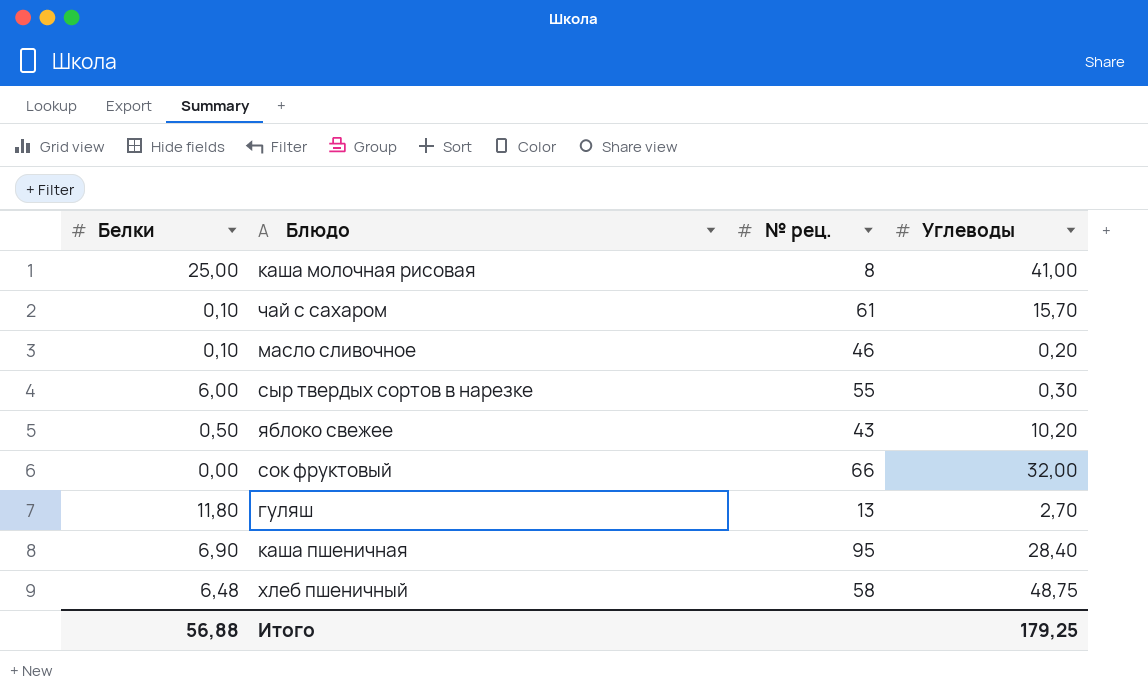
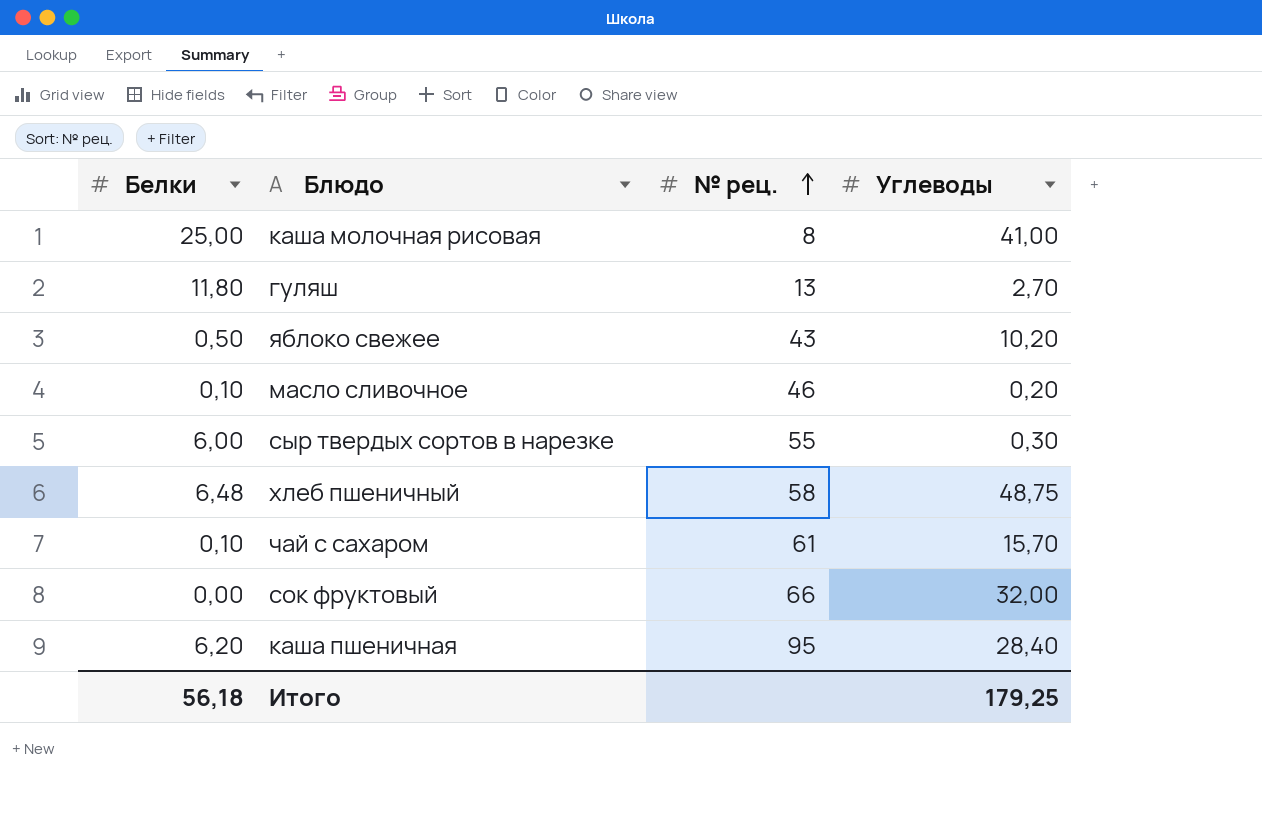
row order: none -> № рец. ascending
каша пшеничная | Белки: 6,90 -> 6,20
Итого | Белки: 56,88 -> 56,18

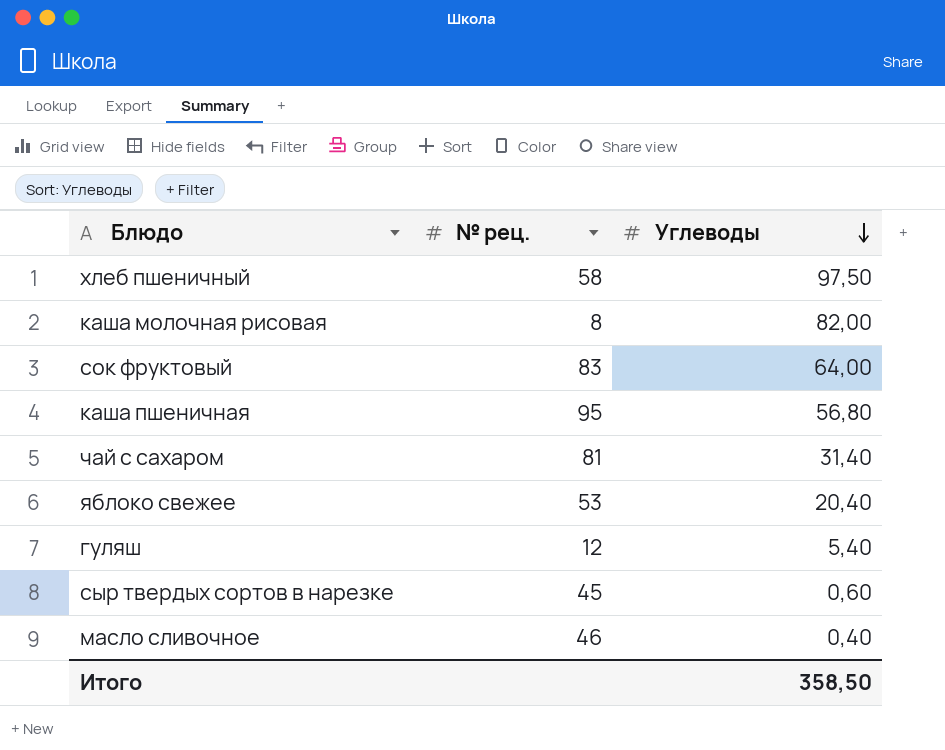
row order: № рец. ascending -> Углеводы descending
column Белки | position: 1 -> none
хлеб пшеничный | Углеводы: 48,75 -> 97,50
каша молочная рисовая | Углеводы: 41,00 -> 82,00
сок фруктовый | № рец.: 66 -> 83
сок фруктовый | Углеводы: 32,00 -> 64,00
каша пшеничная | Углеводы: 28,40 -> 56,80
чай с сахаром | № рец.: 61 -> 81
чай с сахаром | Углеводы: 15,70 -> 31,40
яблоко свежее | № рец.: 43 -> 53
яблоко свежее | Углеводы: 10,20 -> 20,40
гуляш | № рец.: 13 -> 12
гуляш | Углеводы: 2,70 -> 5,40
сыр твердых сортов в нарезке | № рец.: 55 -> 45
сыр твердых сортов в нарезке | Углеводы: 0,30 -> 0,60
масло сливочное | Углеводы: 0,20 -> 0,40
Итого | Углеводы: 179,25 -> 358,50

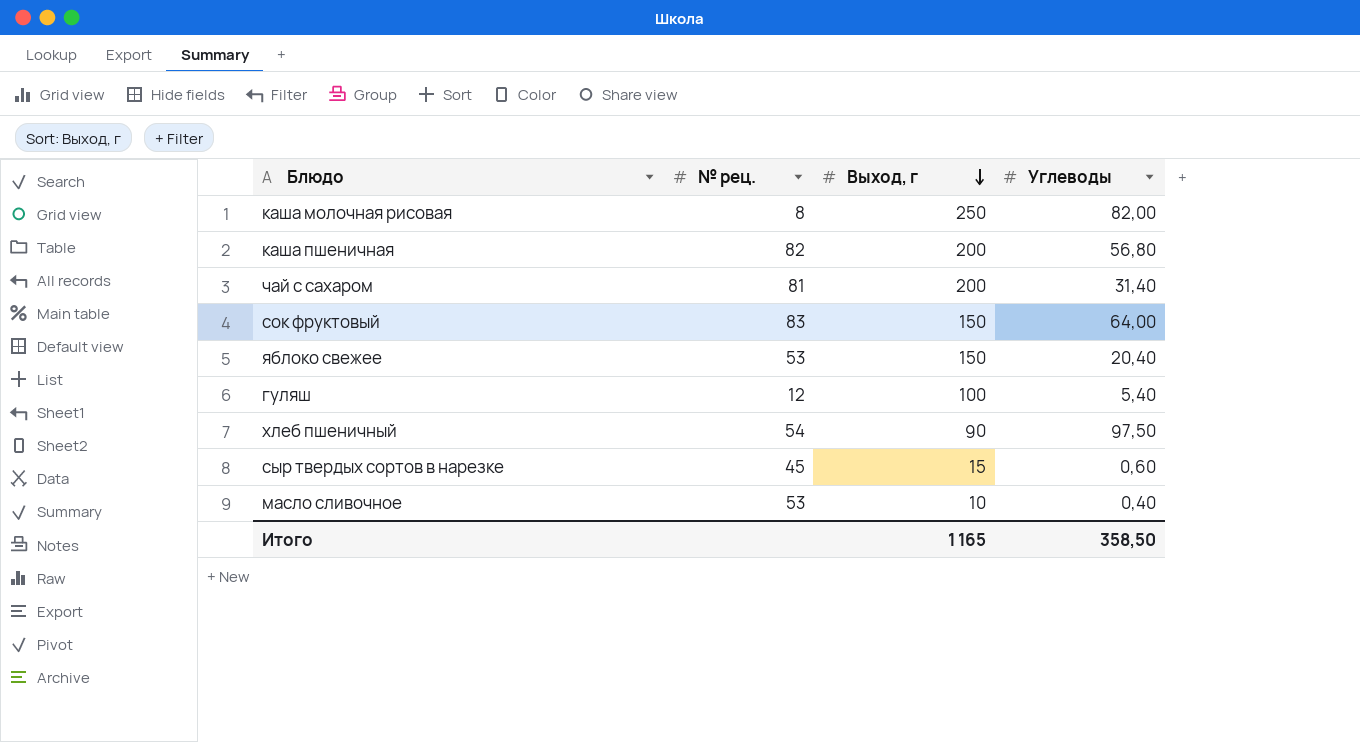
row order: Углеводы descending -> Выход, г descending
column Выход, г | position: none -> 3
каша пшеничная | № рец.: 95 -> 82
хлеб пшеничный | № рец.: 58 -> 54
масло сливочное | № рец.: 46 -> 53

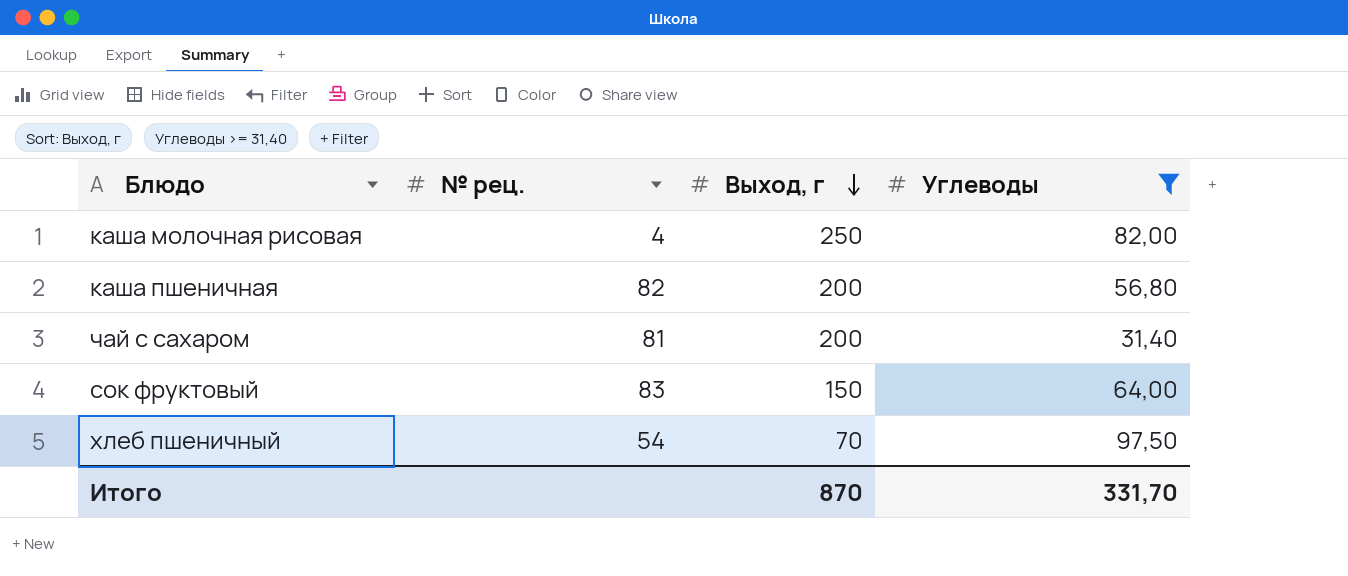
filter: none -> Углеводы >= 31,40
каша молочная рисовая | № рец.: 8 -> 4
хлеб пшеничный | Выход, г: 90 -> 70
Итого | Выход, г: 1 165 -> 870
Итого | Углеводы: 358,50 -> 331,70

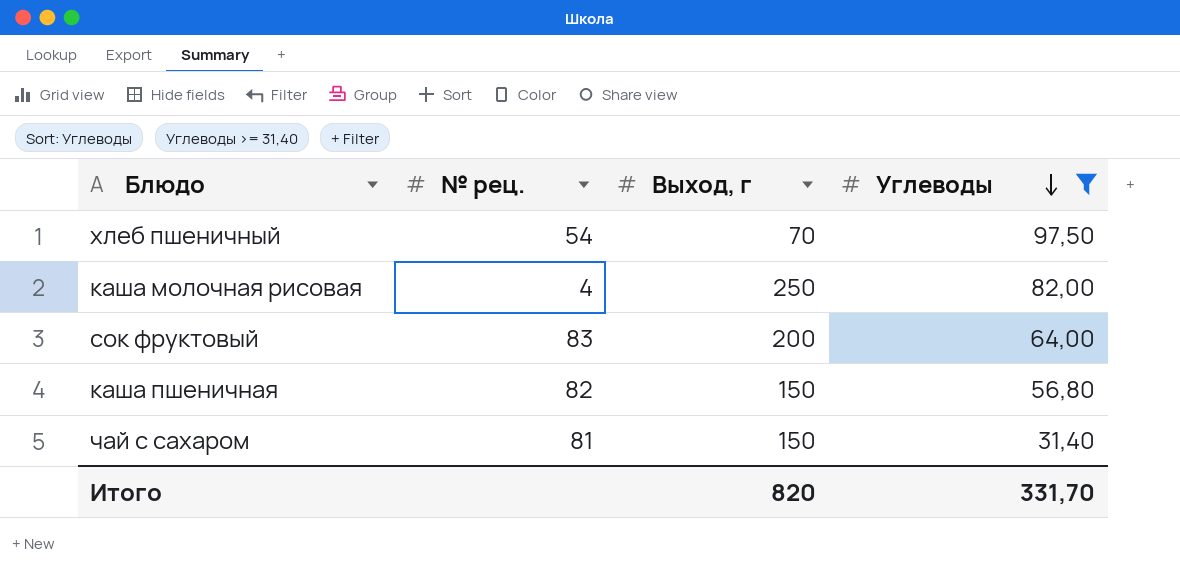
row order: Выход, г descending -> Углеводы descending
сок фруктовый | Выход, г: 150 -> 200
каша пшеничная | Выход, г: 200 -> 150
чай с сахаром | Выход, г: 200 -> 150
Итого | Выход, г: 870 -> 820

